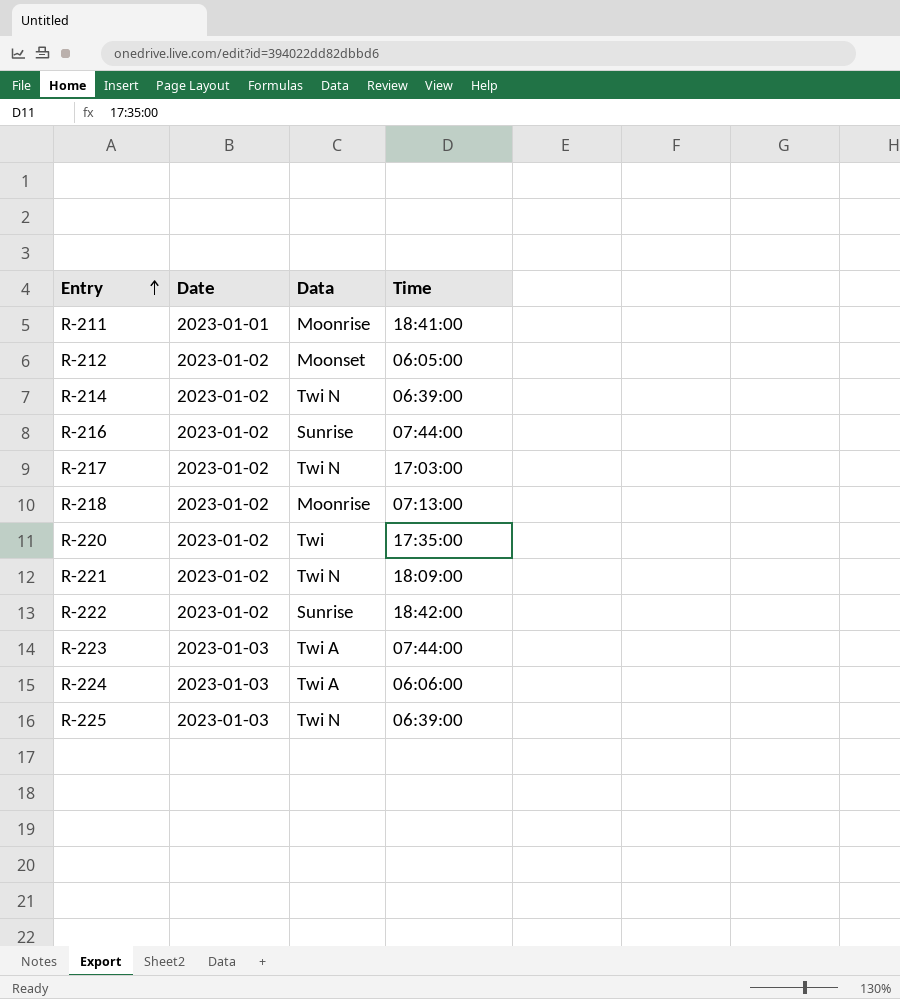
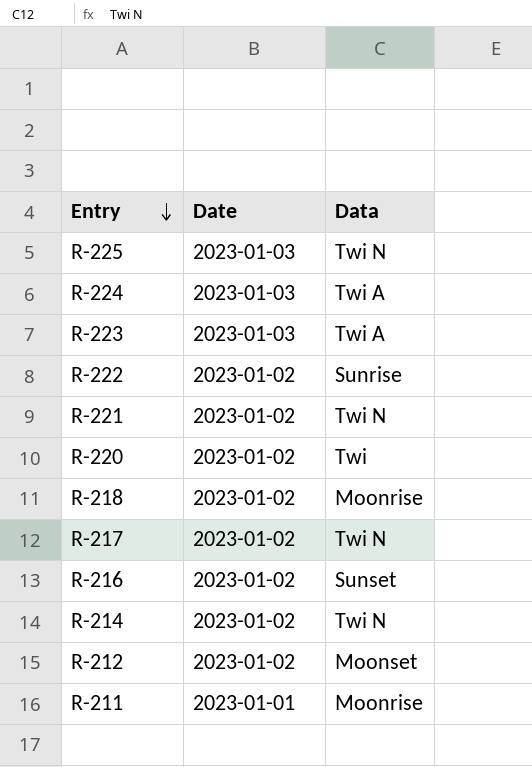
row order: Entry ascending -> Entry descending
column Time | position: 4 -> none
R-216 | Data: Sunrise -> Sunset

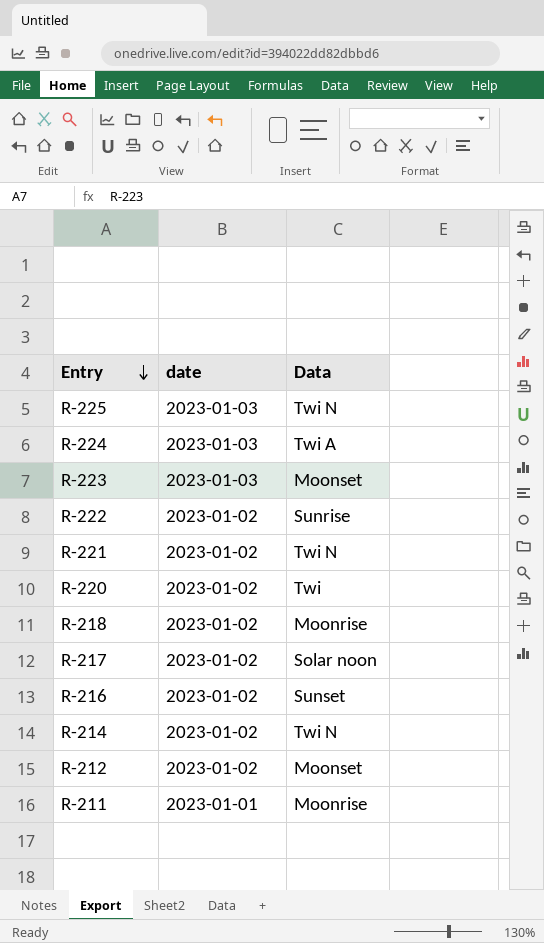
column name: Date -> date
R-223 | Data: Twi A -> Moonset
R-217 | Data: Twi N -> Solar noon

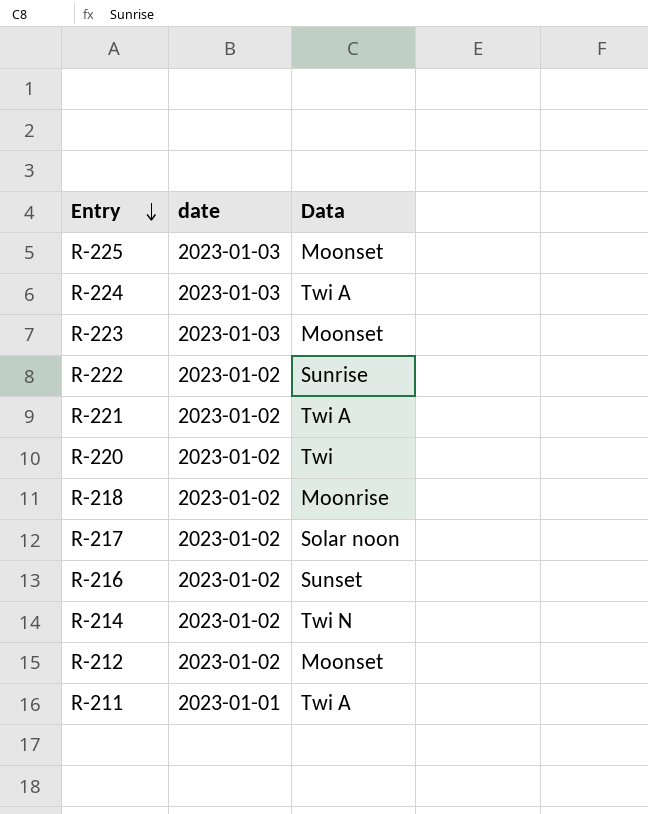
R-225 | Data: Twi N -> Moonset
R-221 | Data: Twi N -> Twi A
R-211 | Data: Moonrise -> Twi A

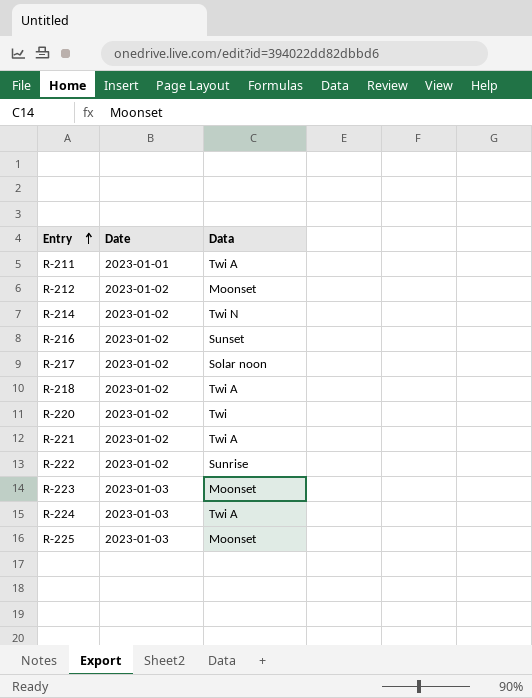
row order: Entry descending -> Entry ascending
column name: date -> Date
R-218 | Data: Moonrise -> Twi A

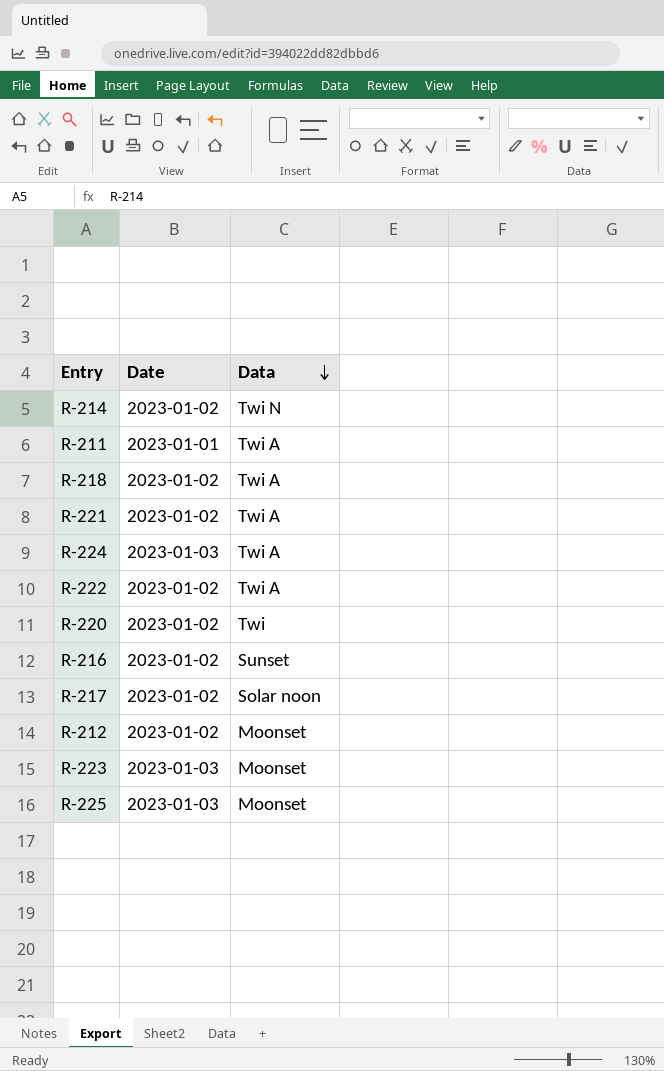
row order: Entry ascending -> Data descending
R-222 | Data: Sunrise -> Twi A

